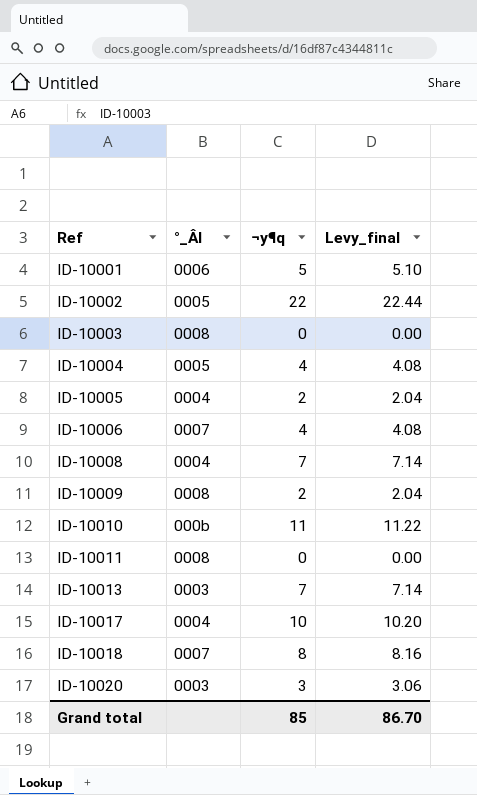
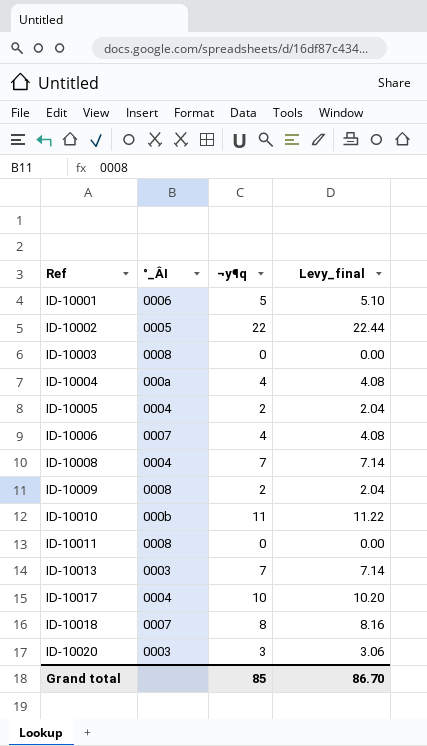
ID-10004 | °_ÂI: 0005 -> 000a

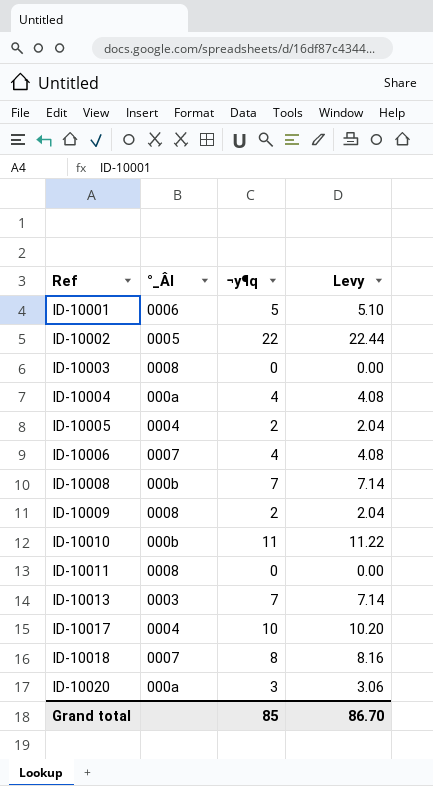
column name: Levy_final -> Levy
ID-10008 | °_ÂI: 0004 -> 000b
ID-10020 | °_ÂI: 0003 -> 000a

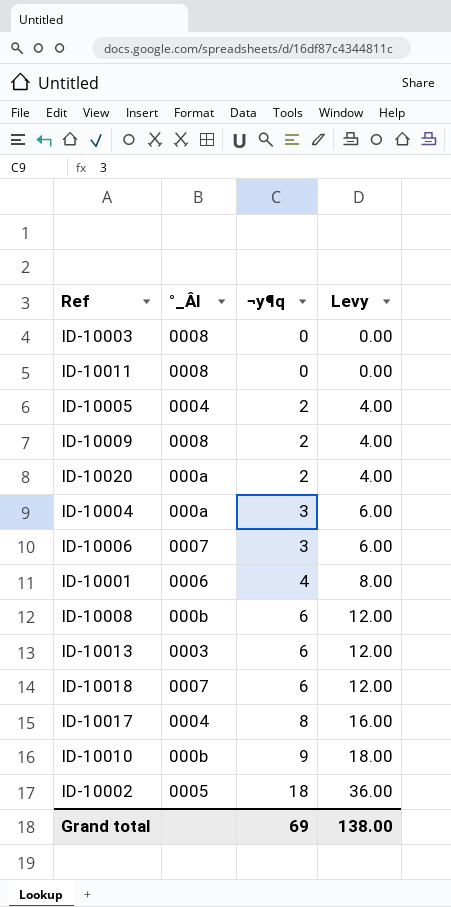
row order: Ref ascending -> ¬y¶q ascending
column Levy | formula: [¬y¶q] * 1.02 -> [¬y¶q] * 2
ID-10020 | ¬y¶q: 3 -> 2
ID-10004 | ¬y¶q: 4 -> 3
ID-10006 | ¬y¶q: 4 -> 3
ID-10001 | ¬y¶q: 5 -> 4
ID-10008 | ¬y¶q: 7 -> 6
ID-10013 | ¬y¶q: 7 -> 6
ID-10018 | ¬y¶q: 8 -> 6
ID-10017 | ¬y¶q: 10 -> 8
ID-10010 | ¬y¶q: 11 -> 9
ID-10002 | ¬y¶q: 22 -> 18
Grand total | ¬y¶q: 85 -> 69
Grand total | Levy: 86.70 -> 138.00

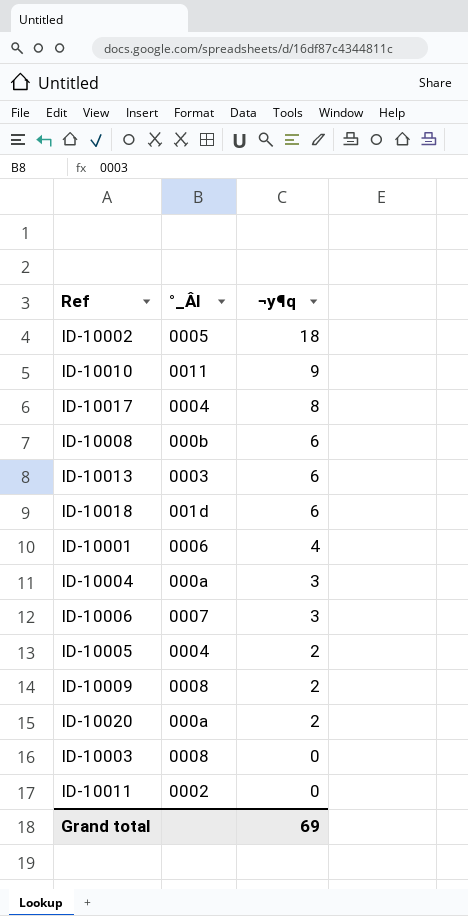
row order: ¬y¶q ascending -> ¬y¶q descending
column Levy | formula: [¬y¶q] * 2 -> none
ID-10010 | °_ÂI: 000b -> 0011
ID-10018 | °_ÂI: 0007 -> 001d
ID-10011 | °_ÂI: 0008 -> 0002

